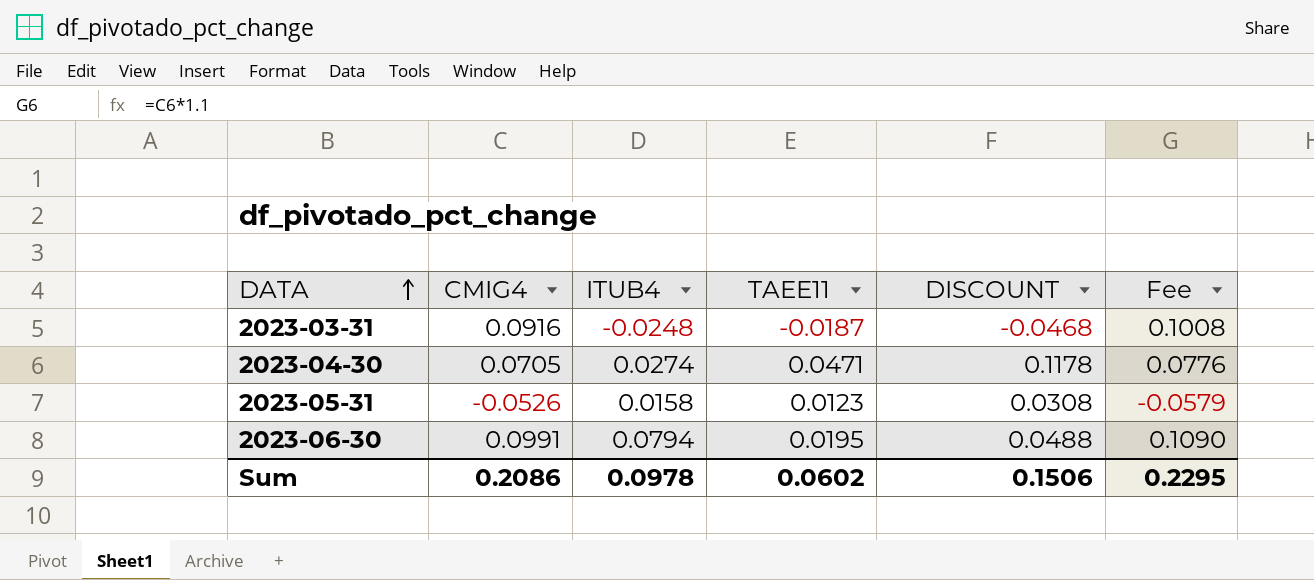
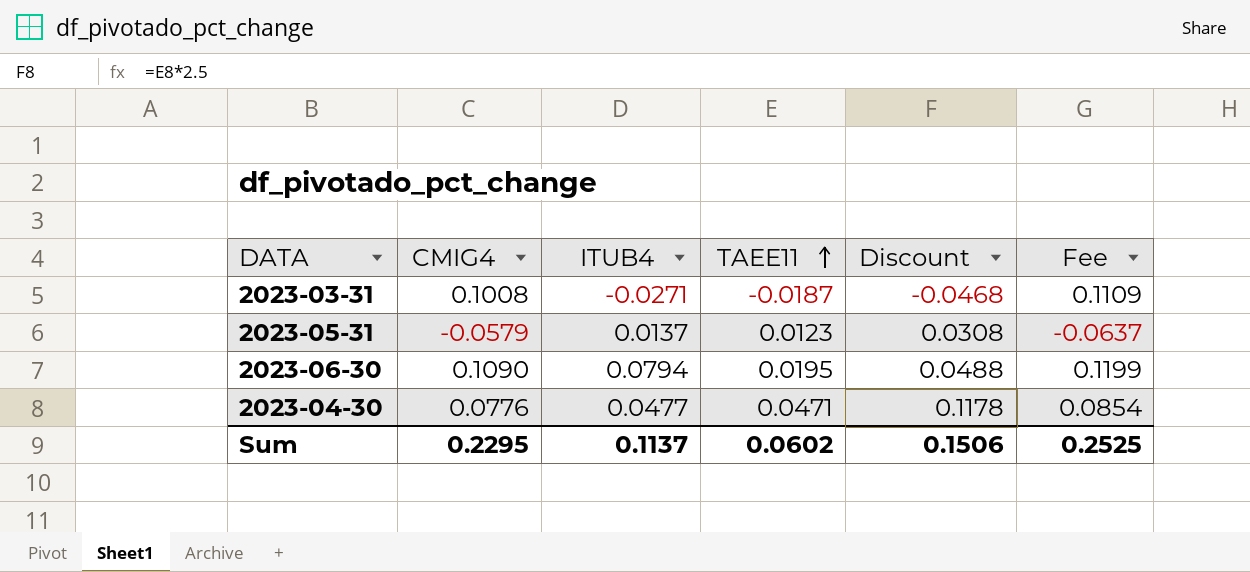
row order: DATA ascending -> TAEE11 ascending
column name: DISCOUNT -> Discount
2023-03-31 | CMIG4: 0.0916 -> 0.1008
2023-03-31 | ITUB4: -0.0248 -> -0.0271
2023-03-31 | Fee: 0.1008 -> 0.1109
2023-05-31 | CMIG4: -0.0526 -> -0.0579
2023-05-31 | ITUB4: 0.0158 -> 0.0137
2023-05-31 | Fee: -0.0579 -> -0.0637
2023-06-30 | CMIG4: 0.0991 -> 0.1090
2023-06-30 | Fee: 0.1090 -> 0.1199
2023-04-30 | CMIG4: 0.0705 -> 0.0776
2023-04-30 | ITUB4: 0.0274 -> 0.0477
2023-04-30 | Fee: 0.0776 -> 0.0854
Sum | CMIG4: 0.2086 -> 0.2295
Sum | ITUB4: 0.0978 -> 0.1137
Sum | Fee: 0.2295 -> 0.2525

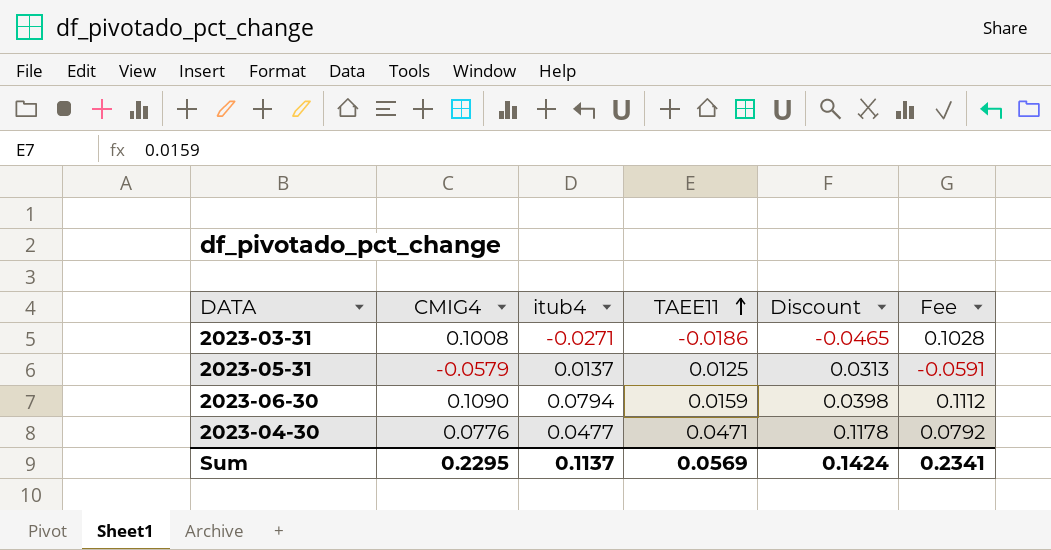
column name: ITUB4 -> itub4
column Fee | formula: [CMIG4] * 1.1 -> [CMIG4] * 1.02
2023-03-31 | TAEE11: -0.0187 -> -0.0186
2023-03-31 | Discount: -0.0468 -> -0.0465
2023-05-31 | TAEE11: 0.0123 -> 0.0125
2023-05-31 | Discount: 0.0308 -> 0.0313
2023-06-30 | TAEE11: 0.0195 -> 0.0159
2023-06-30 | Discount: 0.0488 -> 0.0398
Sum | TAEE11: 0.0602 -> 0.0569
Sum | Discount: 0.1506 -> 0.1424
Sum | Fee: 0.2525 -> 0.2341

